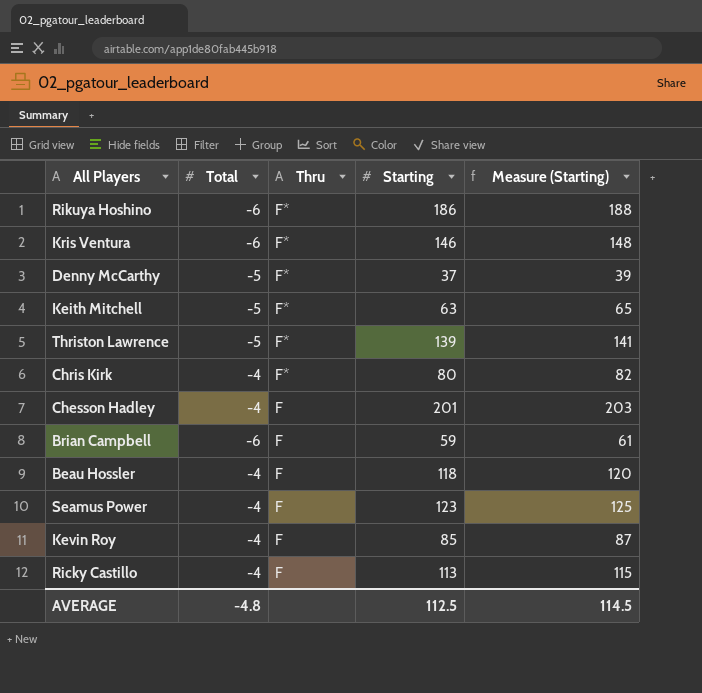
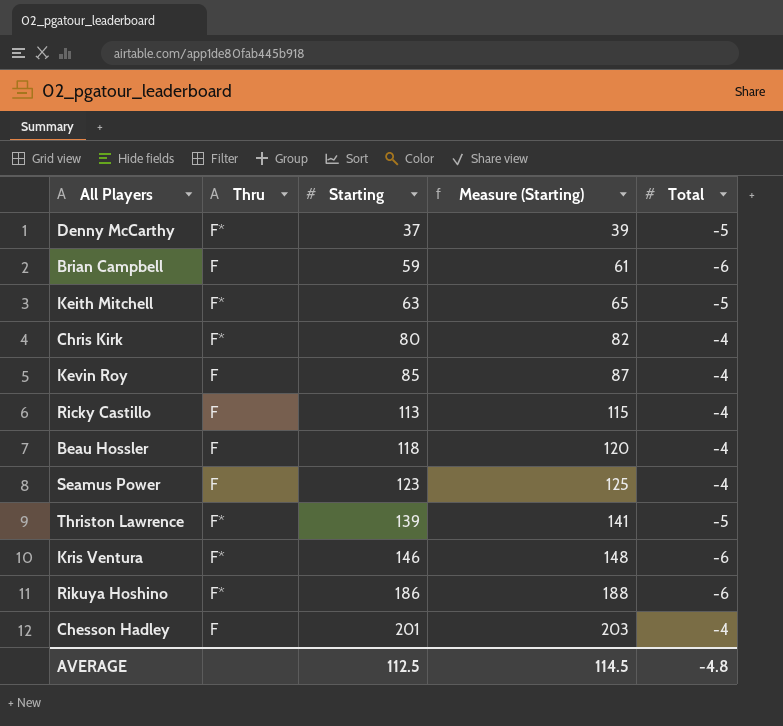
row order: Thru descending -> Starting ascending
column Total | position: 2 -> 5

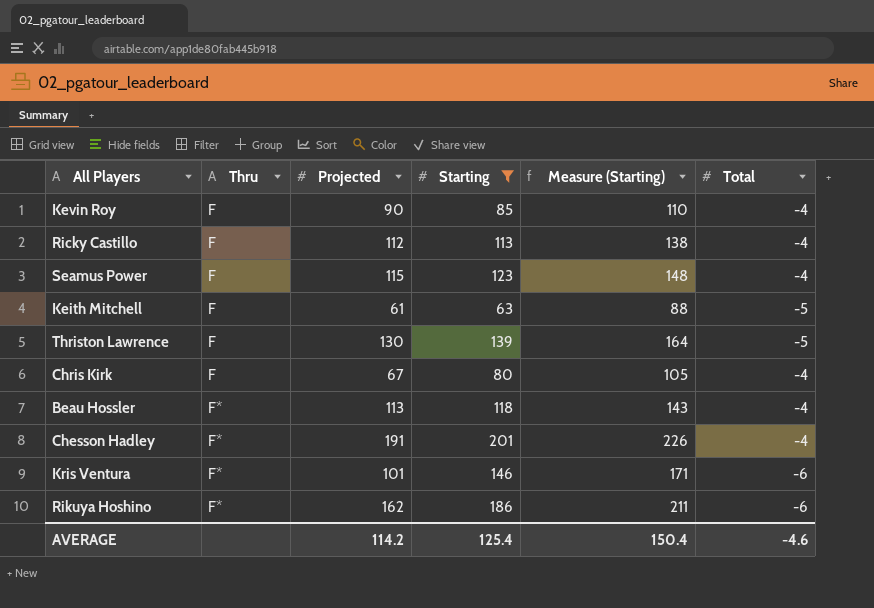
filter: none -> Starting >= 63
row order: Starting ascending -> Thru ascending
column Projected | position: none -> 3
column Measure (Starting) | formula: [Starting] + 2 -> [Starting] + 25
Keith Mitchell | Thru: F* -> F
Thriston Lawrence | Thru: F* -> F
Chris Kirk | Thru: F* -> F
Beau Hossler | Thru: F -> F*
Chesson Hadley | Thru: F -> F*
AVERAGE | Starting: 112.5 -> 125.4
AVERAGE | Measure (Starting): 114.5 -> 150.4
AVERAGE | Total: -4.8 -> -4.6

